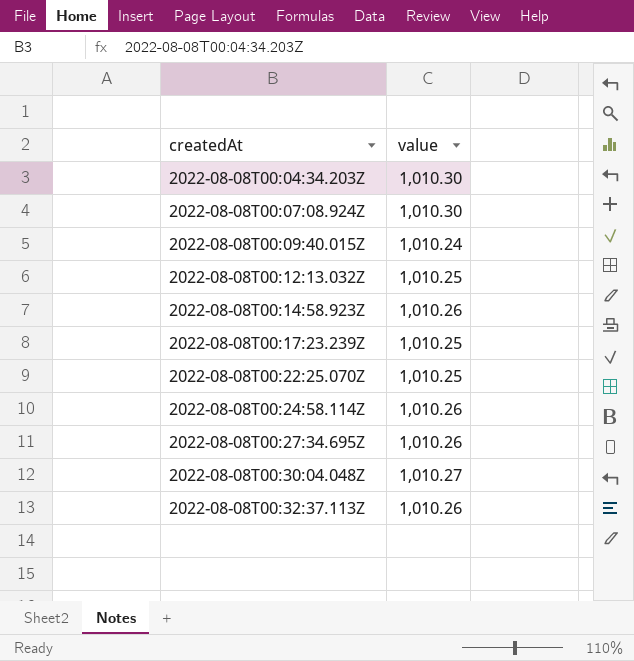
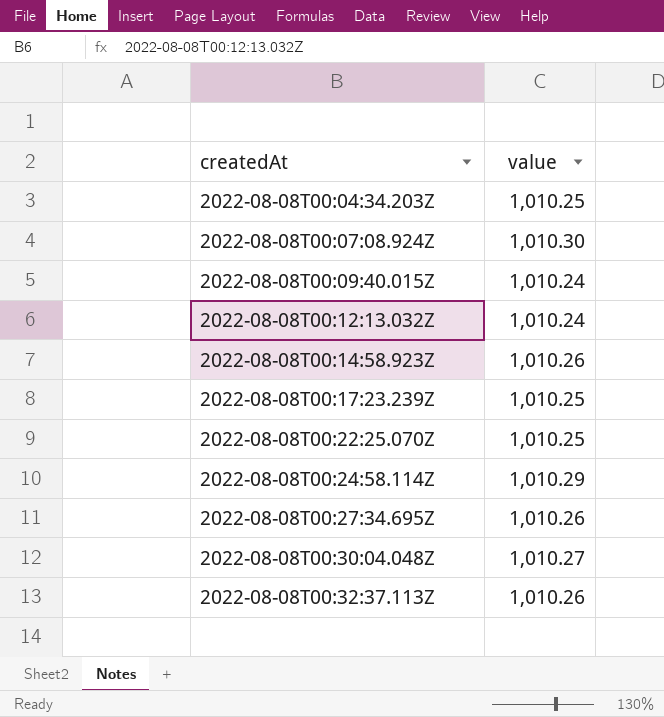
2022-08-08T00:04:34.203Z | value: 1,010.30 -> 1,010.25
2022-08-08T00:12:13.032Z | value: 1,010.25 -> 1,010.24
2022-08-08T00:24:58.114Z | value: 1,010.26 -> 1,010.29

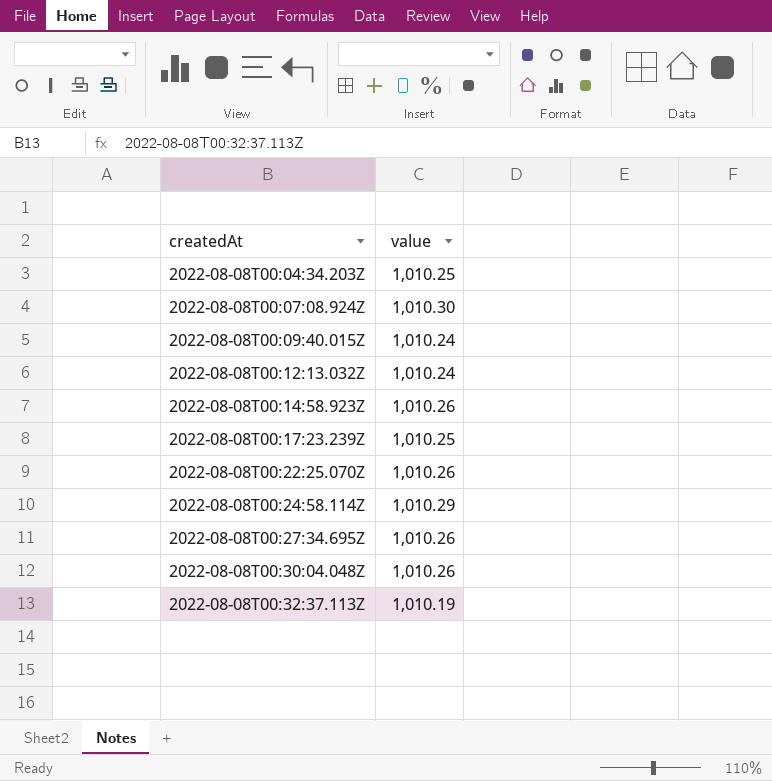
2022-08-08T00:22:25.070Z | value: 1,010.25 -> 1,010.26
2022-08-08T00:30:04.048Z | value: 1,010.27 -> 1,010.26
2022-08-08T00:32:37.113Z | value: 1,010.26 -> 1,010.19

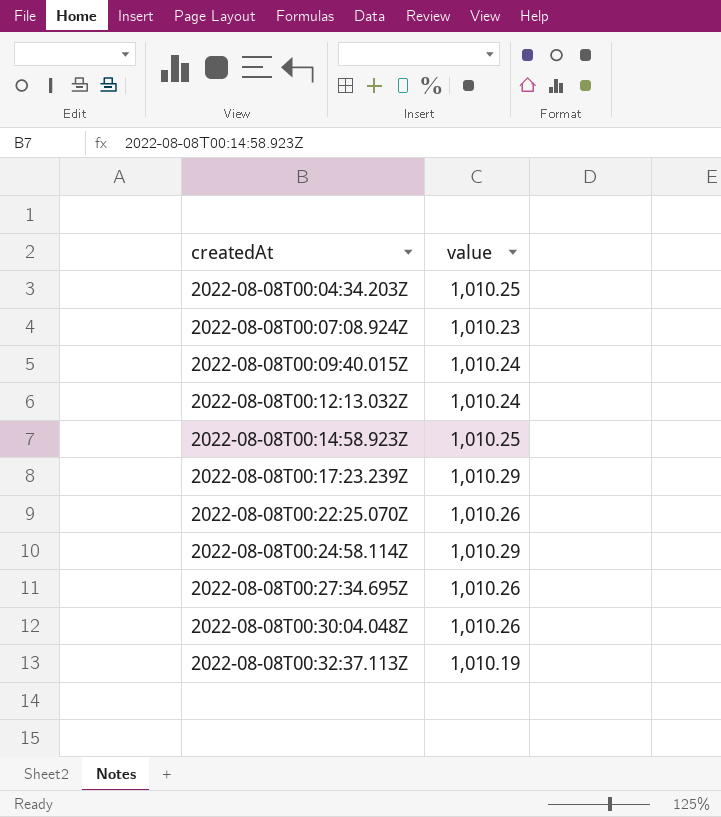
2022-08-08T00:07:08.924Z | value: 1,010.30 -> 1,010.23
2022-08-08T00:14:58.923Z | value: 1,010.26 -> 1,010.25
2022-08-08T00:17:23.239Z | value: 1,010.25 -> 1,010.29

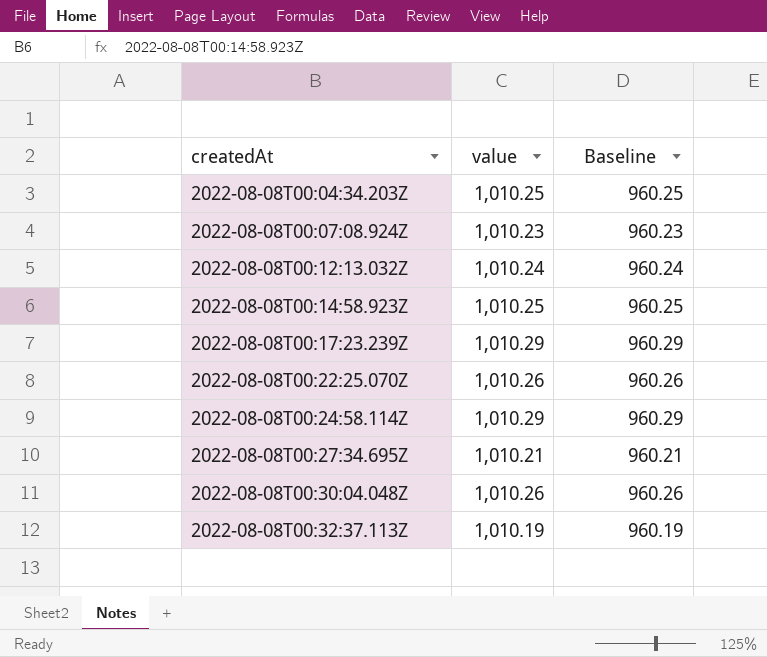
column Baseline | formula: none -> [value] - 50
row 2022-08-08T00:09:40.015Z: 1,010.24 -> none
2022-08-08T00:27:34.695Z | value: 1,010.26 -> 1,010.21

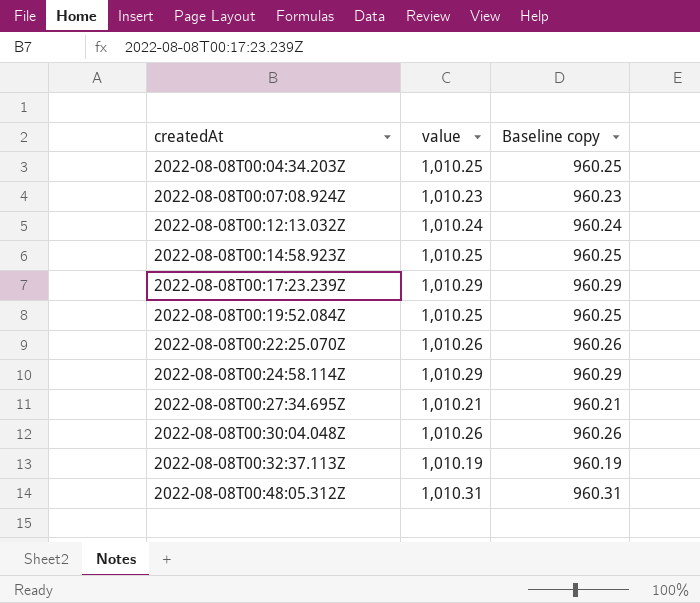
column name: Baseline -> Baseline copy
row 2022-08-08T00:19:52.084Z: none -> 1,010.25 | 960.25
row 2022-08-08T00:48:05.312Z: none -> 1,010.31 | 960.31

